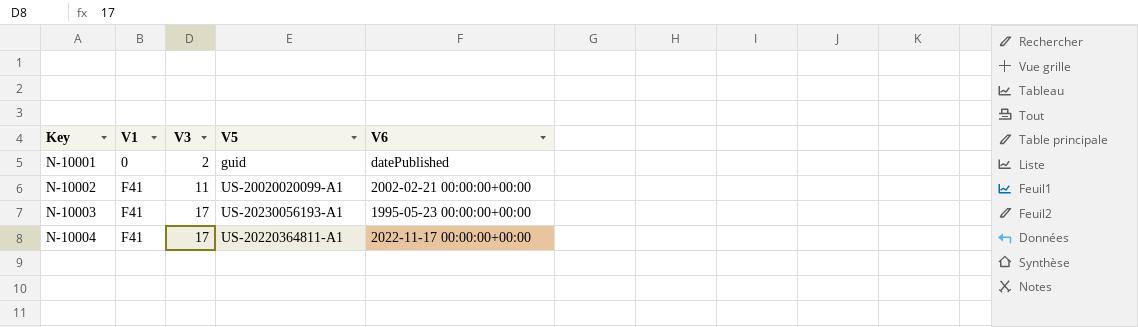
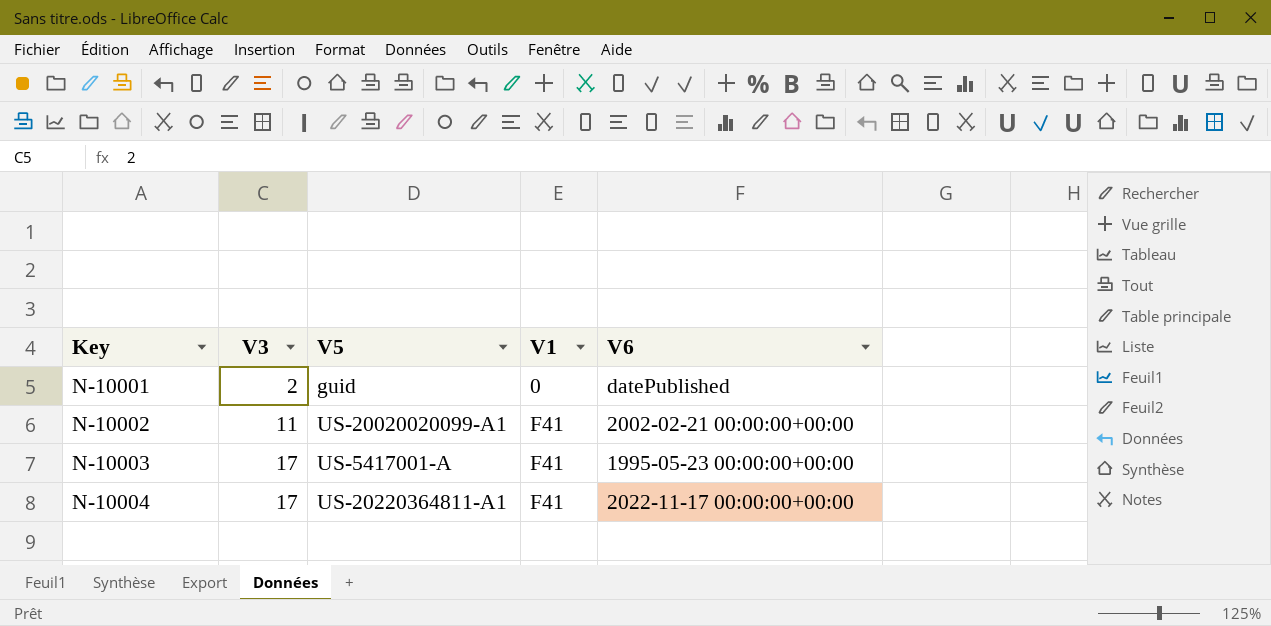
column V1 | position: 2 -> 4
N-10003 | V5: US-20230056193-A1 -> US-5417001-A

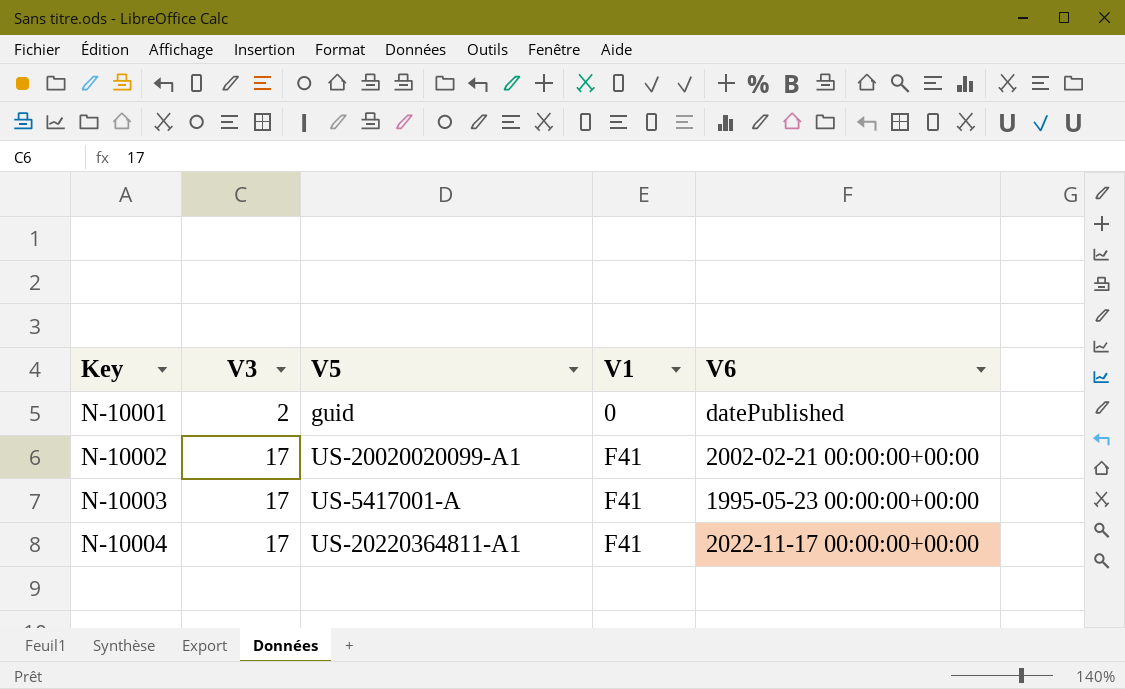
N-10002 | V3: 11 -> 17

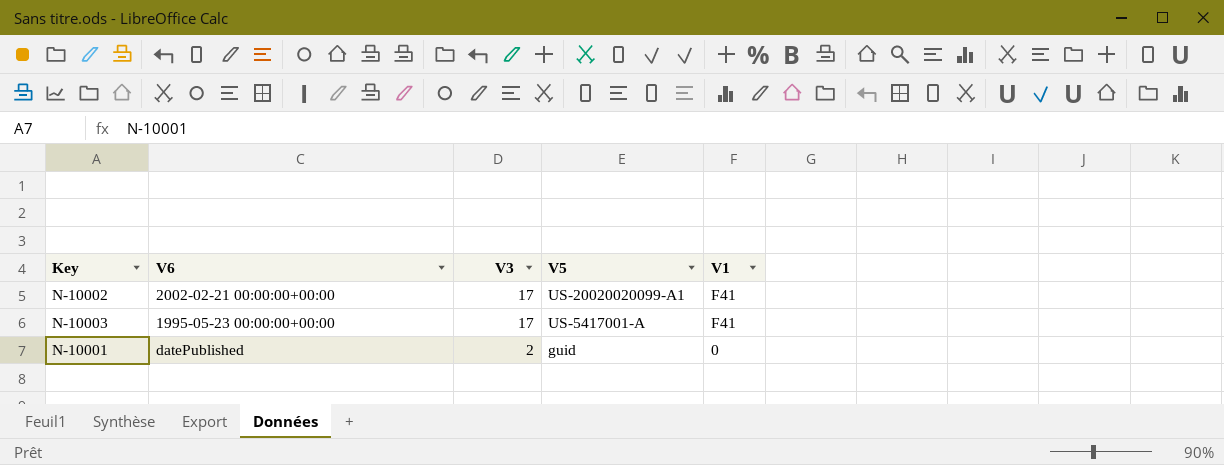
row order: Key ascending -> V3 descending
column V6 | position: 5 -> 2
row N-10004: 17 | US-20220364811-A1 | F41 | 2022-11-17 00:00:00+00:00 -> none

